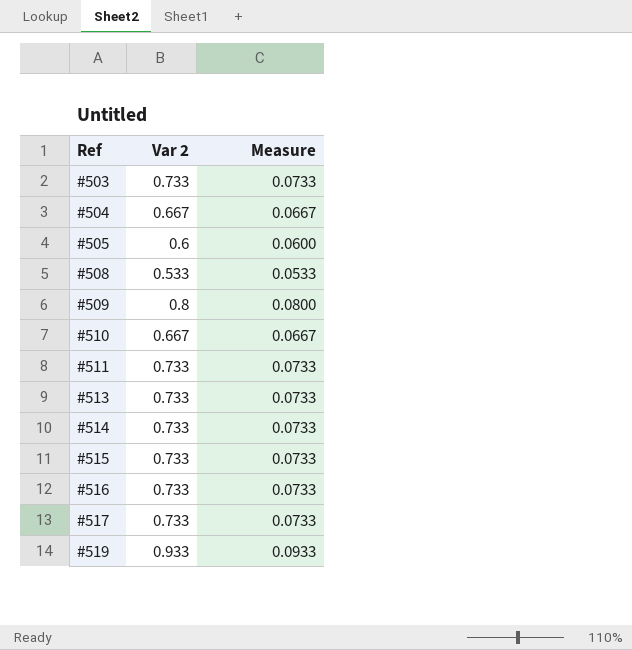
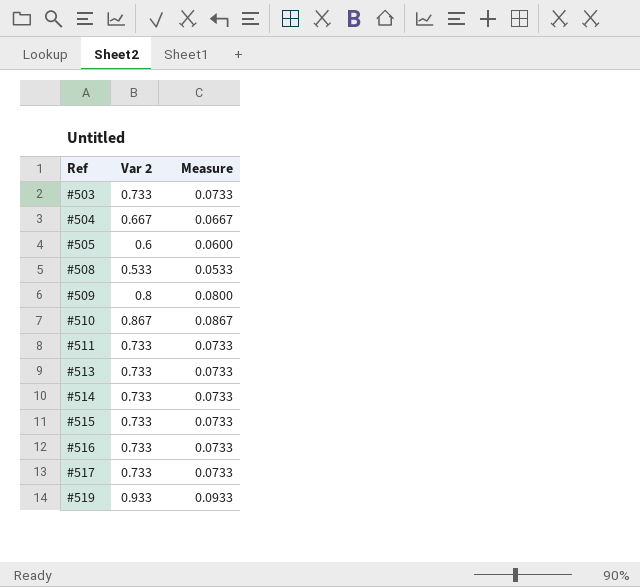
#510 | Var 2: 0.667 -> 0.867
#510 | Measure: 0.0667 -> 0.0867

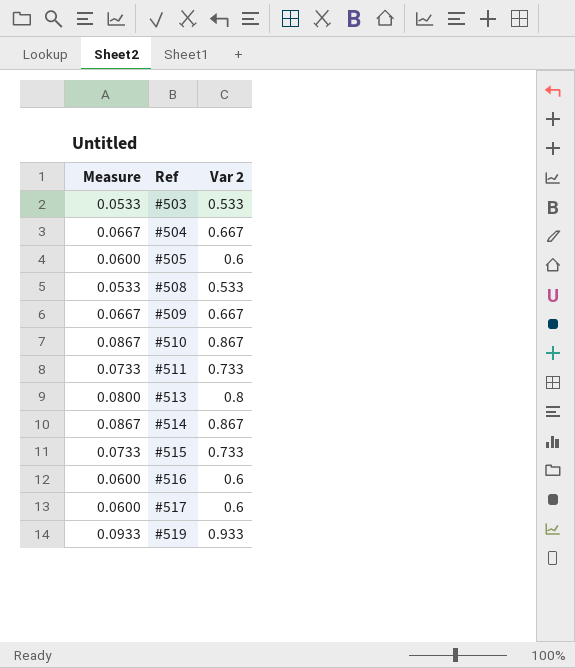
column Measure | position: 3 -> 1
#503 | Measure: 0.0733 -> 0.0533
#503 | Var 2: 0.733 -> 0.533
#509 | Measure: 0.0800 -> 0.0667
#509 | Var 2: 0.8 -> 0.667
#513 | Measure: 0.0733 -> 0.0800
#513 | Var 2: 0.733 -> 0.8
#514 | Measure: 0.0733 -> 0.0867
#514 | Var 2: 0.733 -> 0.867
#516 | Measure: 0.0733 -> 0.0600
#516 | Var 2: 0.733 -> 0.6
#517 | Measure: 0.0733 -> 0.0600
#517 | Var 2: 0.733 -> 0.6

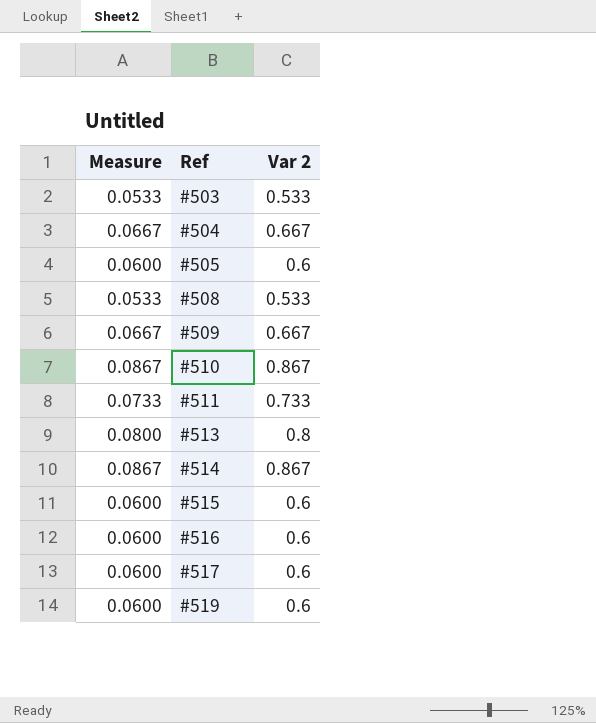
#515 | Measure: 0.0733 -> 0.0600
#515 | Var 2: 0.733 -> 0.6
#519 | Measure: 0.0933 -> 0.0600
#519 | Var 2: 0.933 -> 0.6

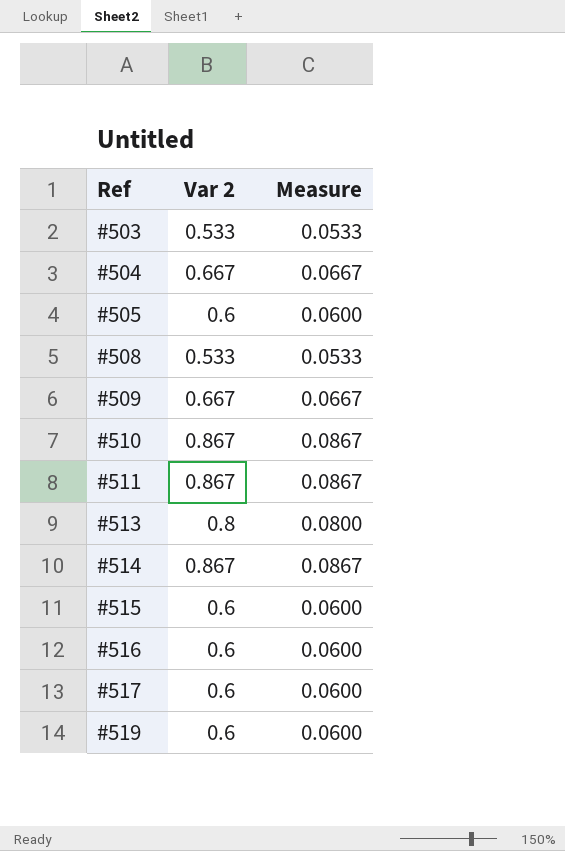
column Measure | position: 1 -> 3
#511 | Var 2: 0.733 -> 0.867
#511 | Measure: 0.0733 -> 0.0867

